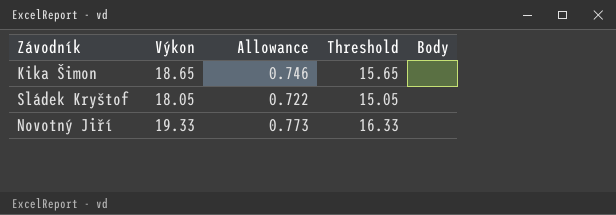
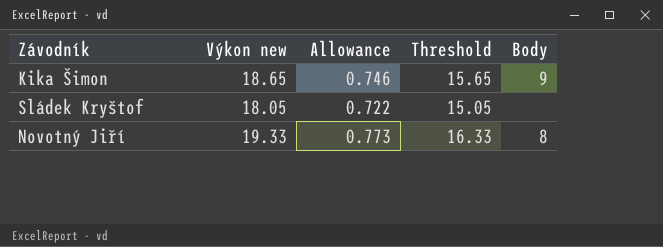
column name: Výkon -> Výkon new
Kika Šimon | Body: none -> 9
Novotný Jiří | Body: none -> 8

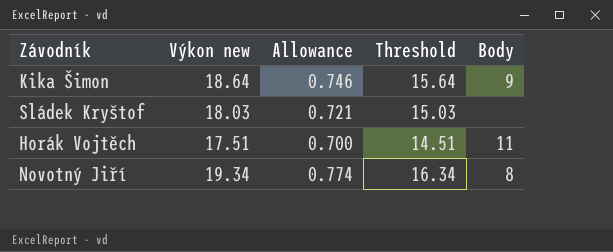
Kika Šimon | Výkon new: 18.65 -> 18.64
Kika Šimon | Threshold: 15.65 -> 15.64
Sládek Kryštof | Výkon new: 18.05 -> 18.03
Sládek Kryštof | Allowance: 0.722 -> 0.721
Sládek Kryštof | Threshold: 15.05 -> 15.03
row Horák Vojtěch: none -> 17.51 | 0.700 | 14.51 | 11
Novotný Jiří | Výkon new: 19.33 -> 19.34
Novotný Jiří | Allowance: 0.773 -> 0.774
Novotný Jiří | Threshold: 16.33 -> 16.34

